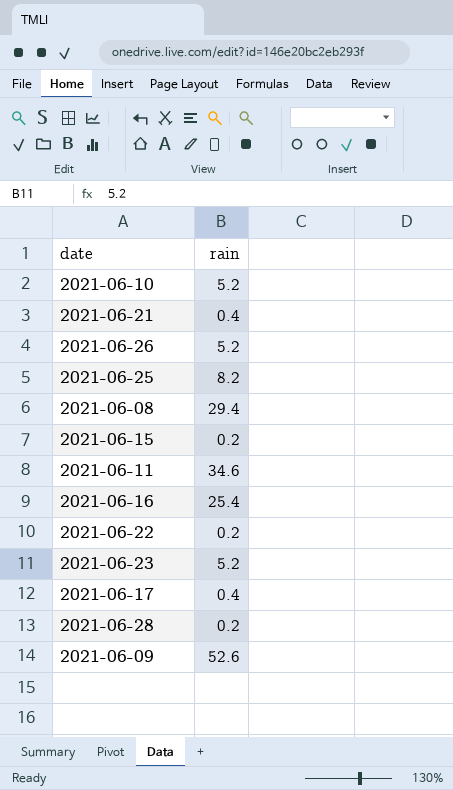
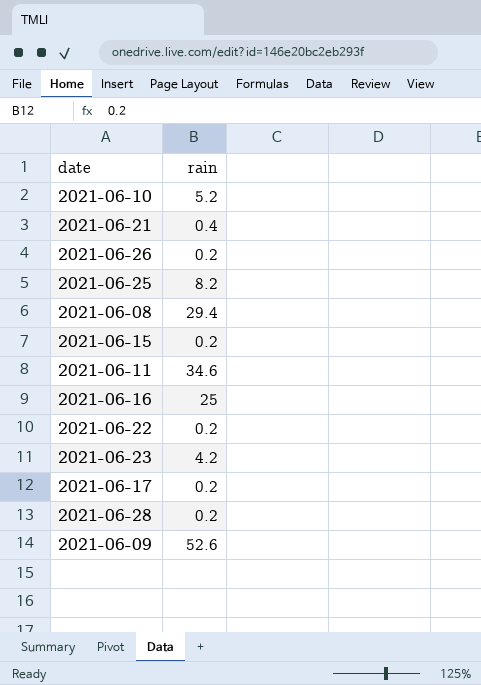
2021-06-26 | rain: 5.2 -> 0.2
2021-06-16 | rain: 25.4 -> 25
2021-06-23 | rain: 5.2 -> 4.2
2021-06-17 | rain: 0.4 -> 0.2

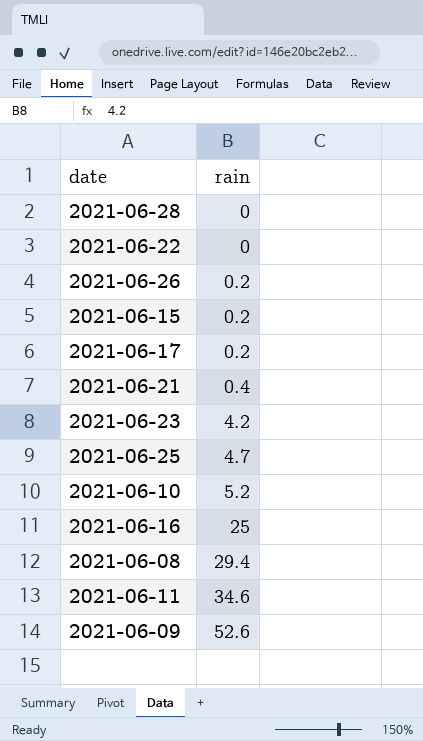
row order: none -> rain ascending
2021-06-28 | rain: 0.2 -> 0
2021-06-22 | rain: 0.2 -> 0
2021-06-25 | rain: 8.2 -> 4.7

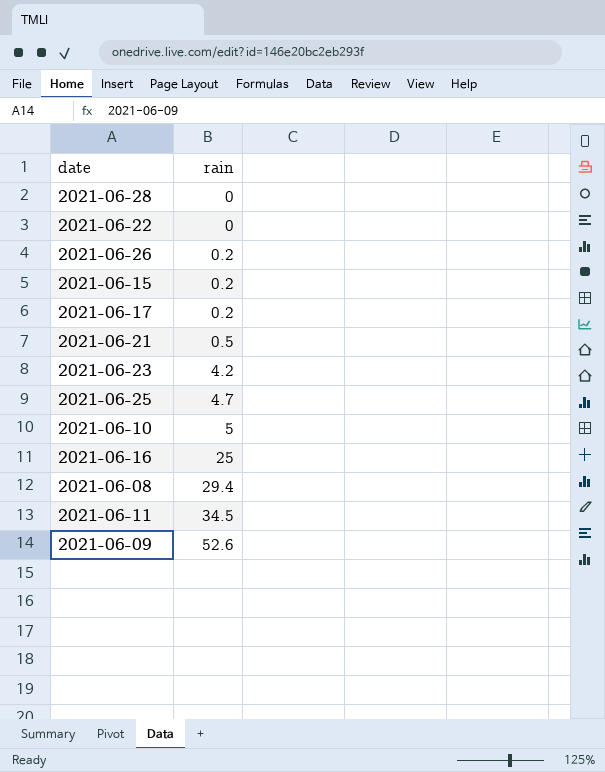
2021-06-21 | rain: 0.4 -> 0.5
2021-06-10 | rain: 5.2 -> 5
2021-06-11 | rain: 34.6 -> 34.5

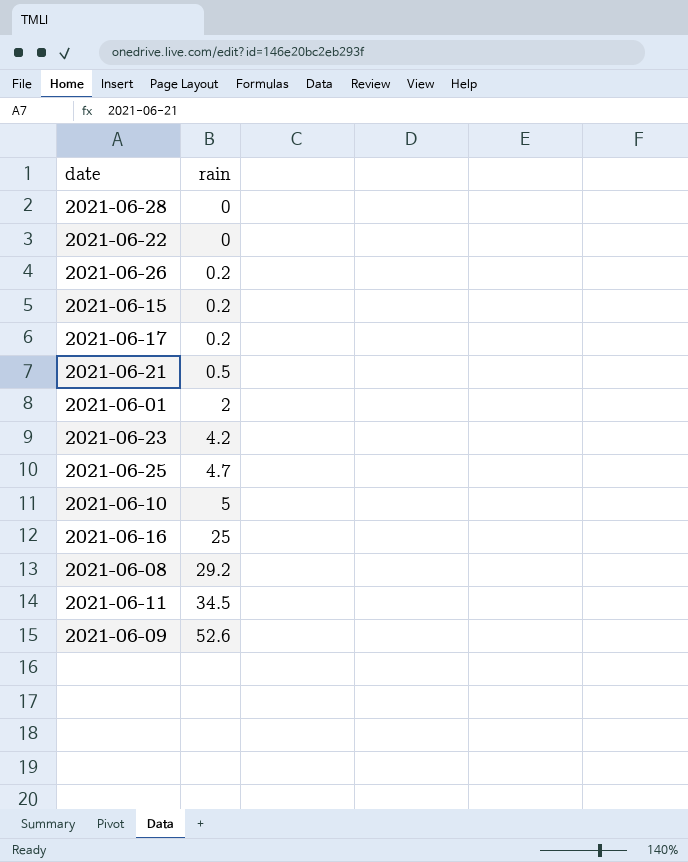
row 2021-06-01: none -> 2
2021-06-08 | rain: 29.4 -> 29.2

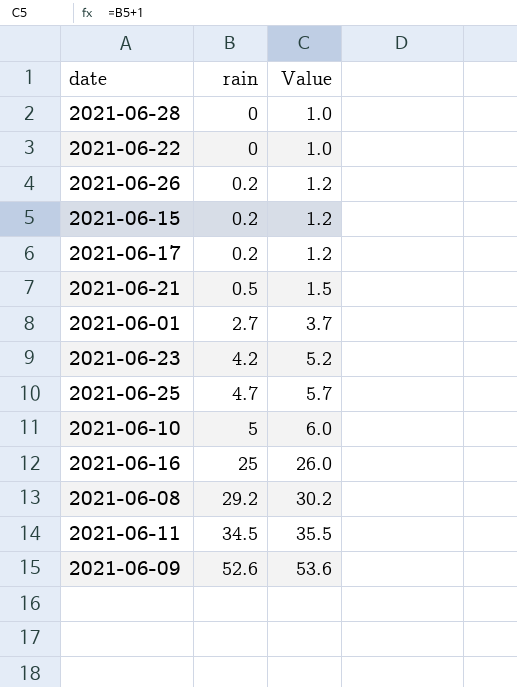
column Value | formula: none -> [rain] + 1
2021-06-01 | rain: 2 -> 2.7

